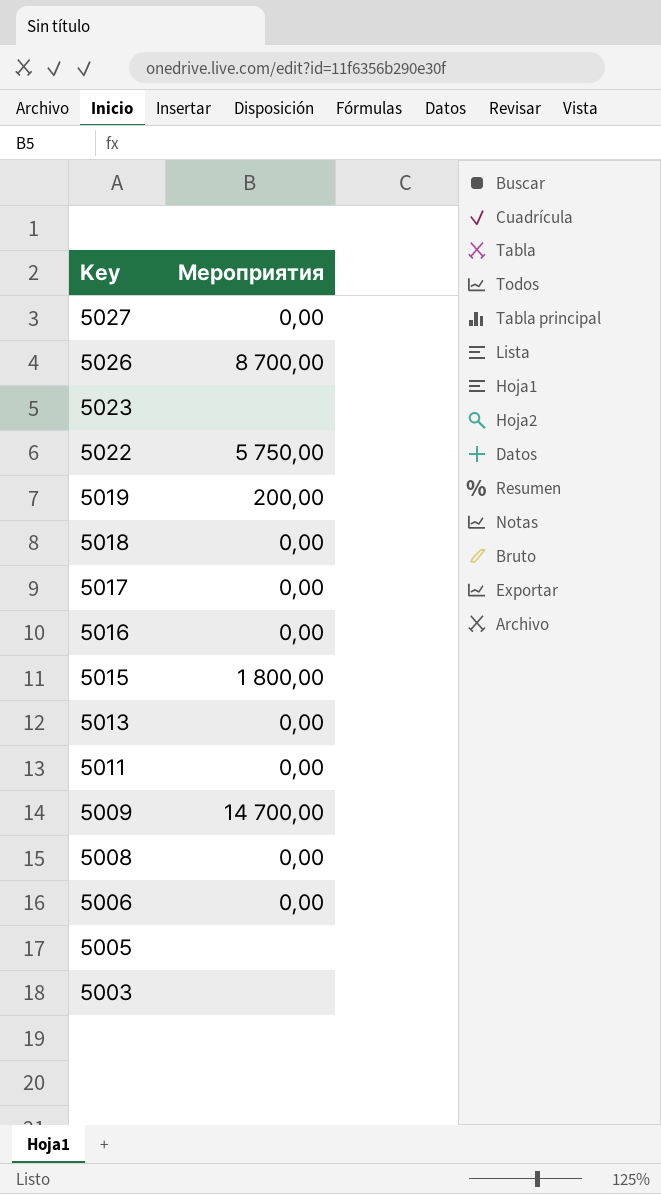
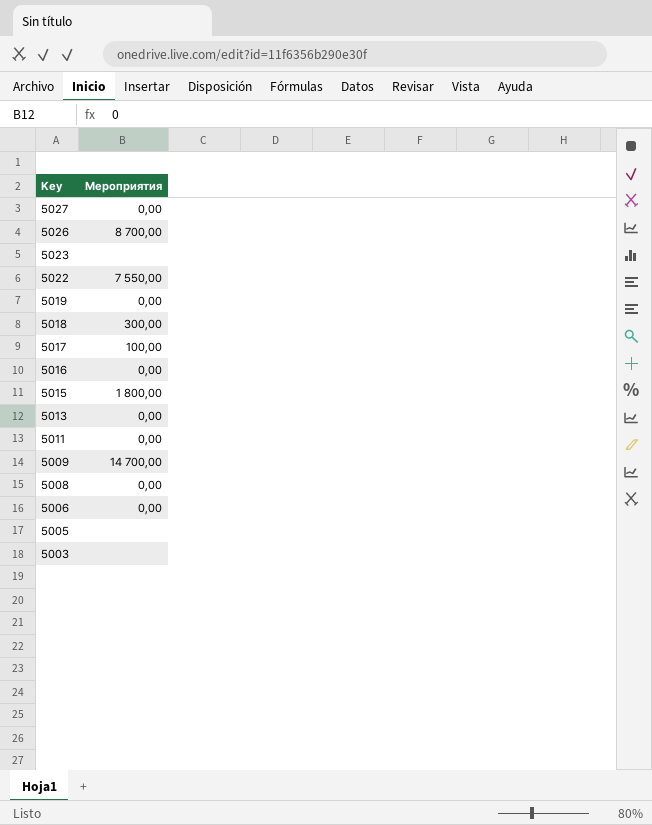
5022 | Мероприятия: 5 750,00 -> 7 550,00
5019 | Мероприятия: 200,00 -> 0,00
5018 | Мероприятия: 0,00 -> 300,00
5017 | Мероприятия: 0,00 -> 100,00

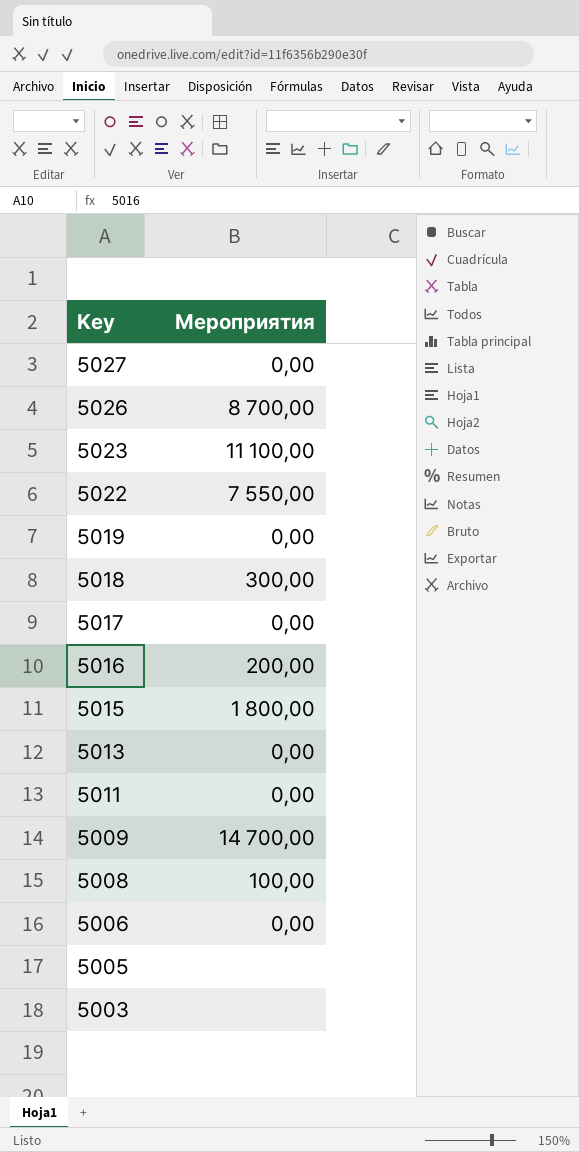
5023 | Мероприятия: none -> 11 100,00
5017 | Мероприятия: 100,00 -> 0,00
5016 | Мероприятия: 0,00 -> 200,00
5008 | Мероприятия: 0,00 -> 100,00

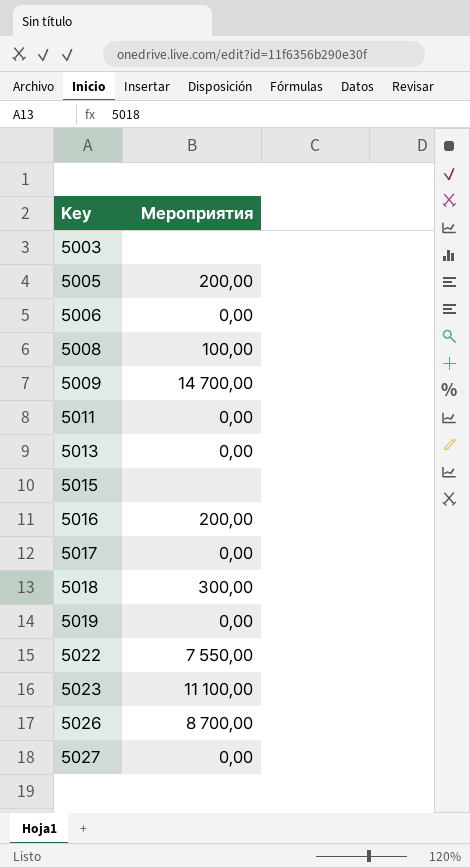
row order: Key descending -> Key ascending
5005 | Мероприятия: none -> 200,00
5015 | Мероприятия: 1 800,00 -> none

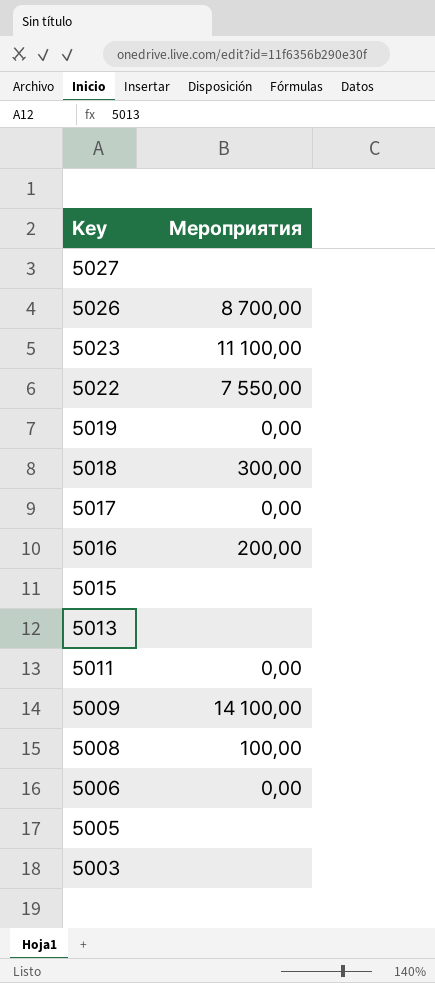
row order: Key ascending -> Key descending
5027 | Мероприятия: 0,00 -> none
5013 | Мероприятия: 0,00 -> none
5009 | Мероприятия: 14 700,00 -> 14 100,00
5005 | Мероприятия: 200,00 -> none

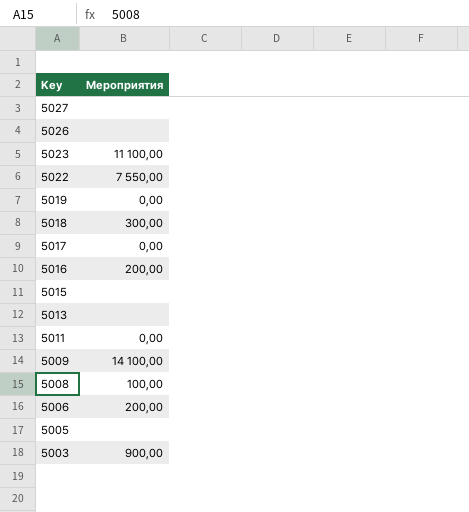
5026 | Мероприятия: 8 700,00 -> none
5006 | Мероприятия: 0,00 -> 200,00
5003 | Мероприятия: none -> 900,00

